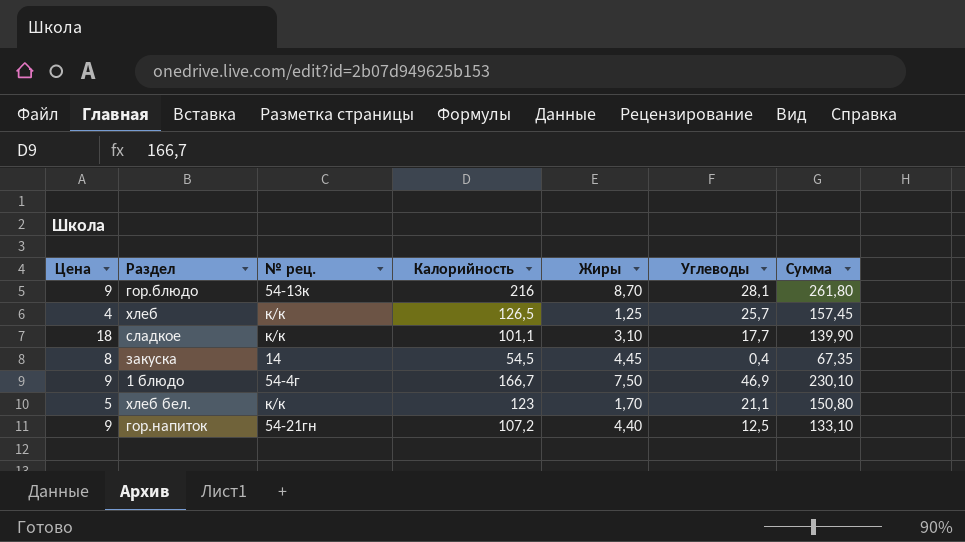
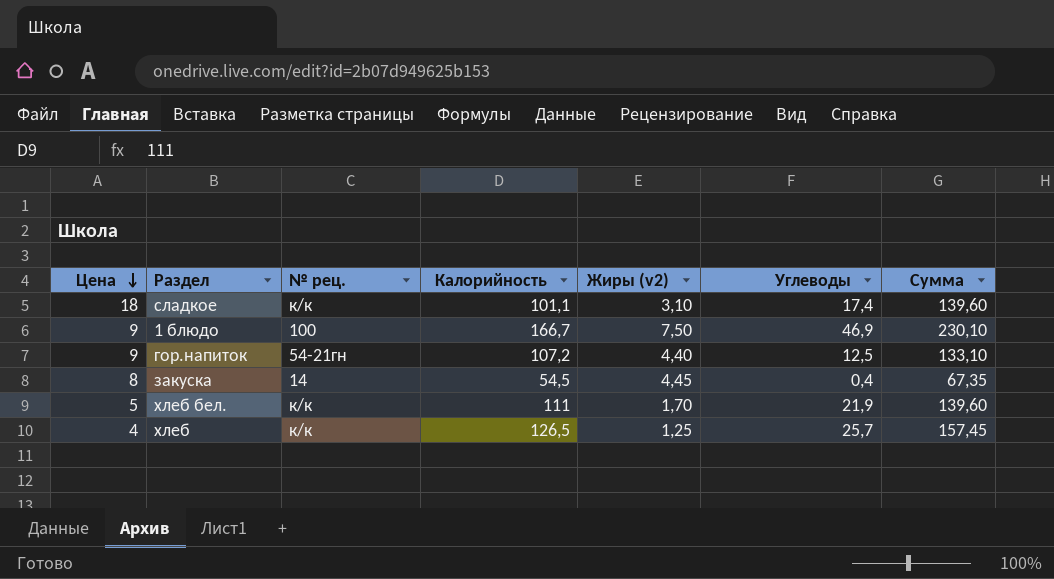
row order: none -> Цена descending
column name: Жиры -> Жиры (v2)
row гор.блюдо: 9 | 54-13к | 216 | 8,70 | 28,1 | 261,80 -> none
сладкое | Углеводы: 17,7 -> 17,4
сладкое | Сумма: 139,90 -> 139,60
1 блюдо | № рец.: 54-4г -> 100
хлеб бел. | Калорийность: 123 -> 111
хлеб бел. | Углеводы: 21,1 -> 21,9
хлеб бел. | Сумма: 150,80 -> 139,60

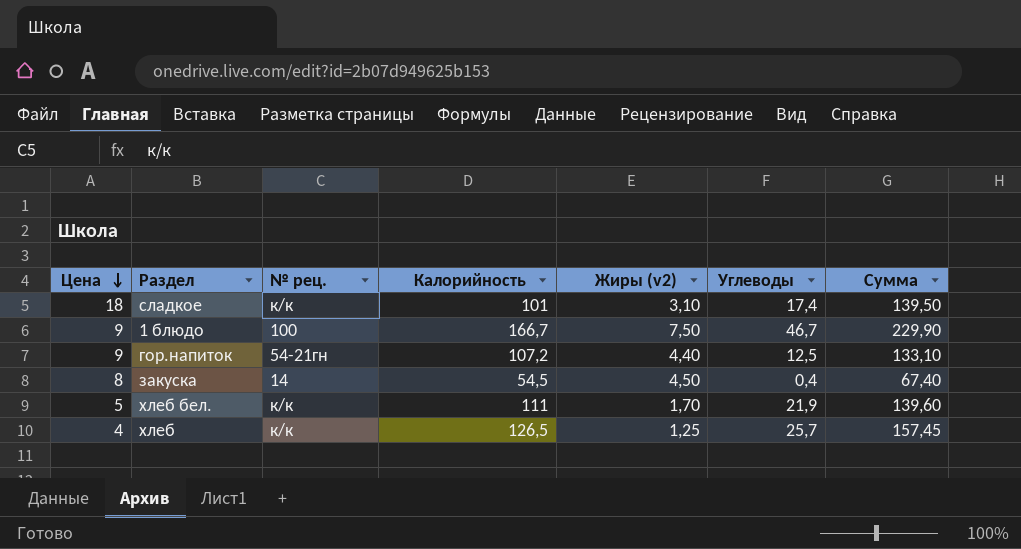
сладкое | Калорийность: 101,1 -> 101
сладкое | Сумма: 139,60 -> 139,50
1 блюдо | Углеводы: 46,9 -> 46,7
1 блюдо | Сумма: 230,10 -> 229,90
закуска | Жиры (v2): 4,45 -> 4,50
закуска | Сумма: 67,35 -> 67,40

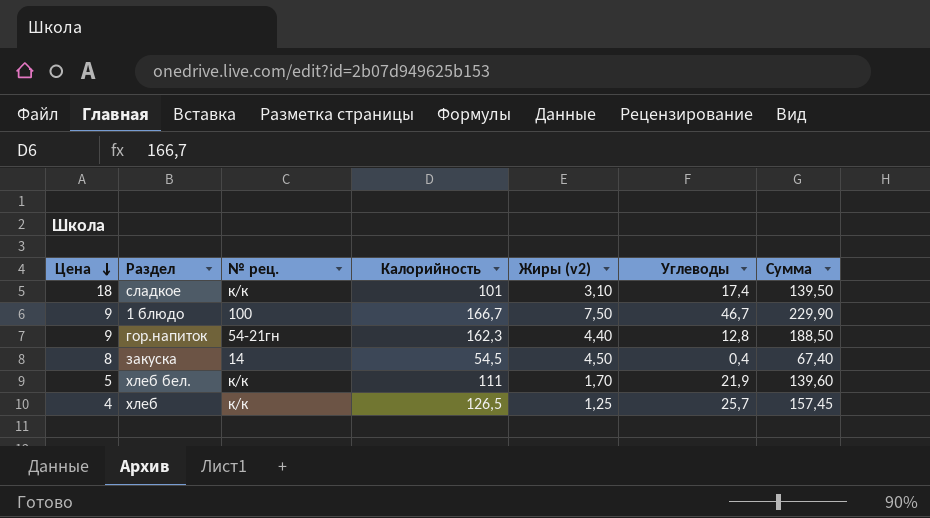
гор.напиток | Калорийность: 107,2 -> 162,3
гор.напиток | Углеводы: 12,5 -> 12,8
гор.напиток | Сумма: 133,10 -> 188,50

